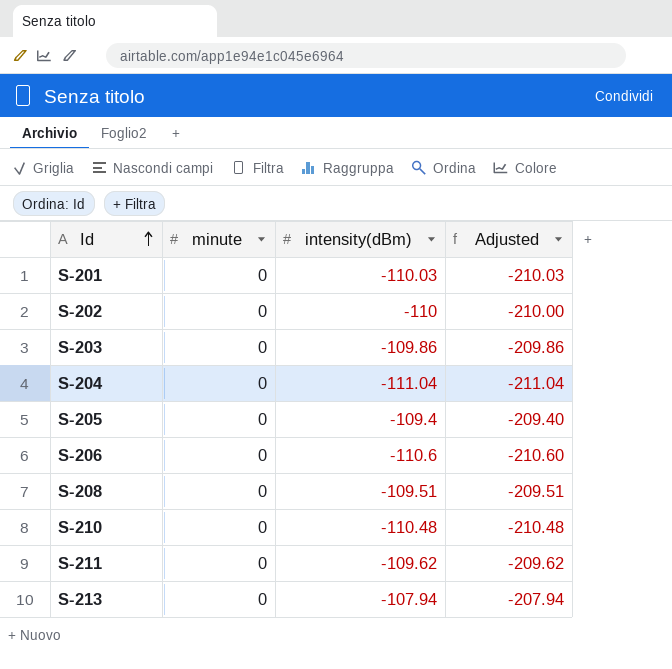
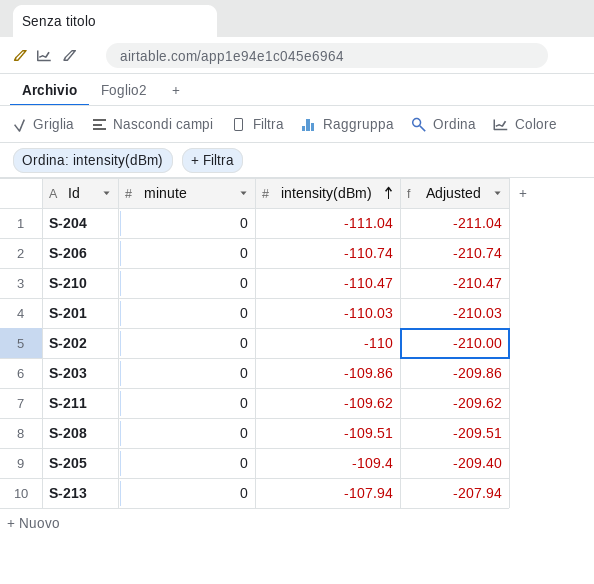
row order: Id ascending -> intensity(dBm) ascending
S-206 | intensity(dBm): -110.6 -> -110.74
S-206 | Adjusted: -210.60 -> -210.74
S-210 | intensity(dBm): -110.48 -> -110.47
S-210 | Adjusted: -210.48 -> -210.47

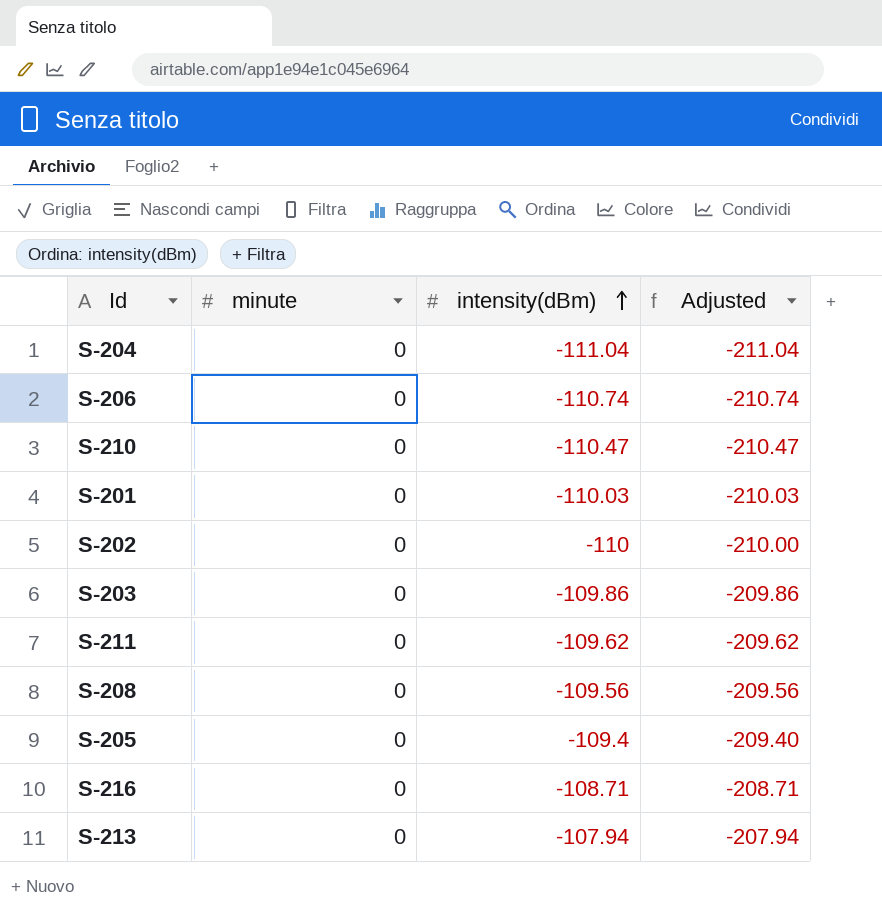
S-208 | intensity(dBm): -109.51 -> -109.56
S-208 | Adjusted: -209.51 -> -209.56
row S-216: none -> 0 | -108.71 | -208.71

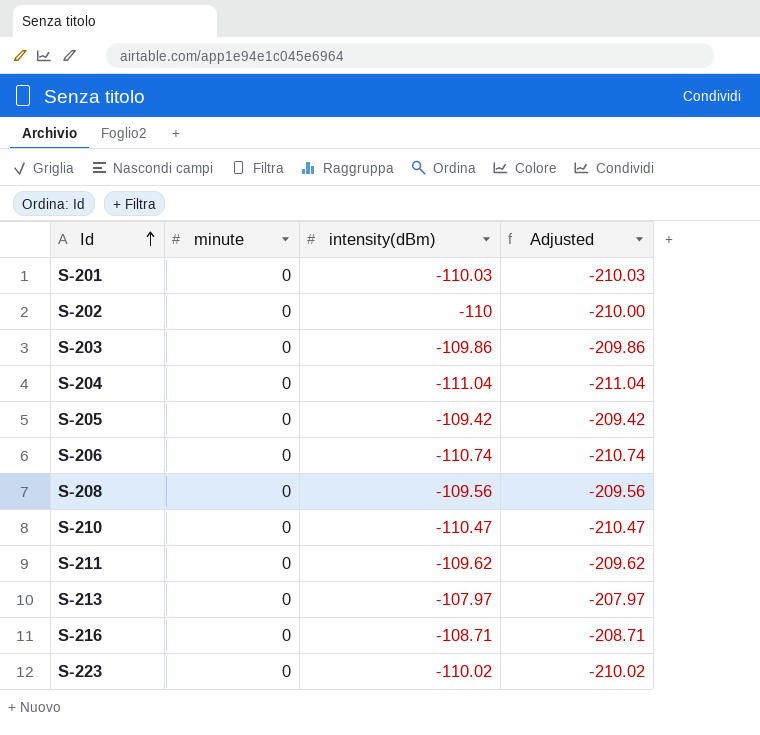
row order: intensity(dBm) ascending -> Id ascending
S-205 | intensity(dBm): -109.4 -> -109.42
S-205 | Adjusted: -209.40 -> -209.42
S-213 | intensity(dBm): -107.94 -> -107.97
S-213 | Adjusted: -207.94 -> -207.97
row S-223: none -> 0 | -110.02 | -210.02

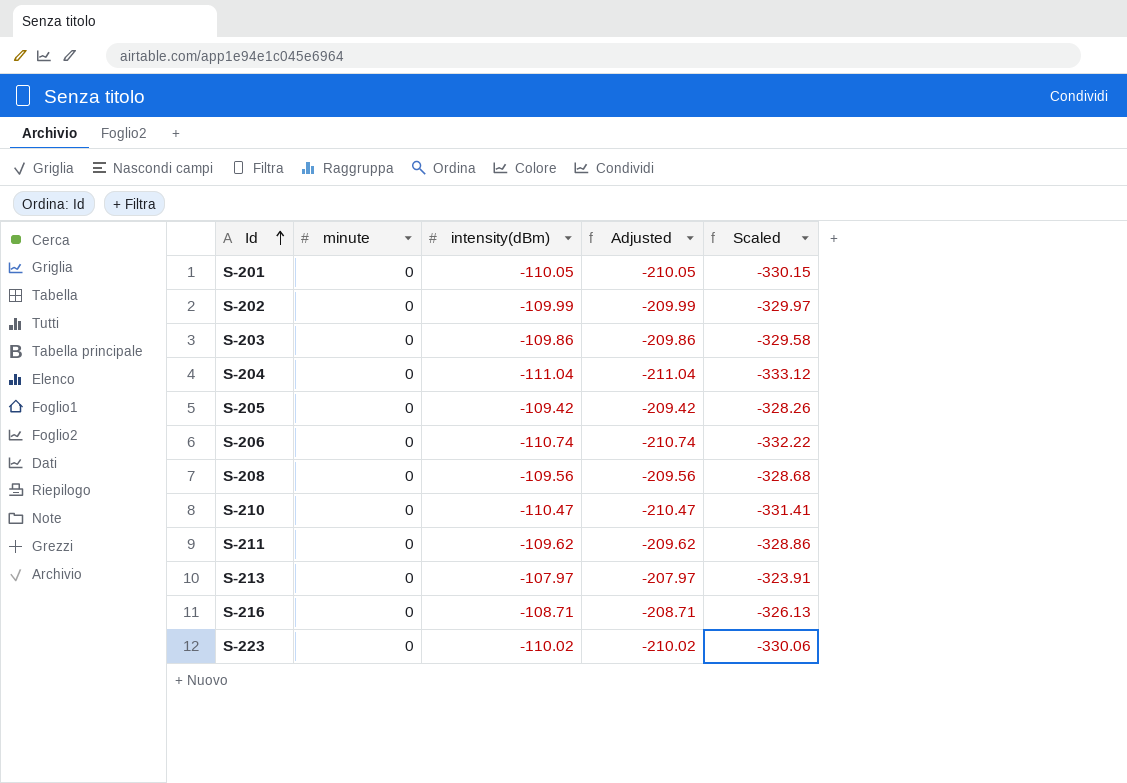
column Scaled | formula: none -> [intensity(dBm)] * 3
S-201 | intensity(dBm): -110.03 -> -110.05
S-201 | Adjusted: -210.03 -> -210.05
S-202 | intensity(dBm): -110 -> -109.99
S-202 | Adjusted: -210.00 -> -209.99

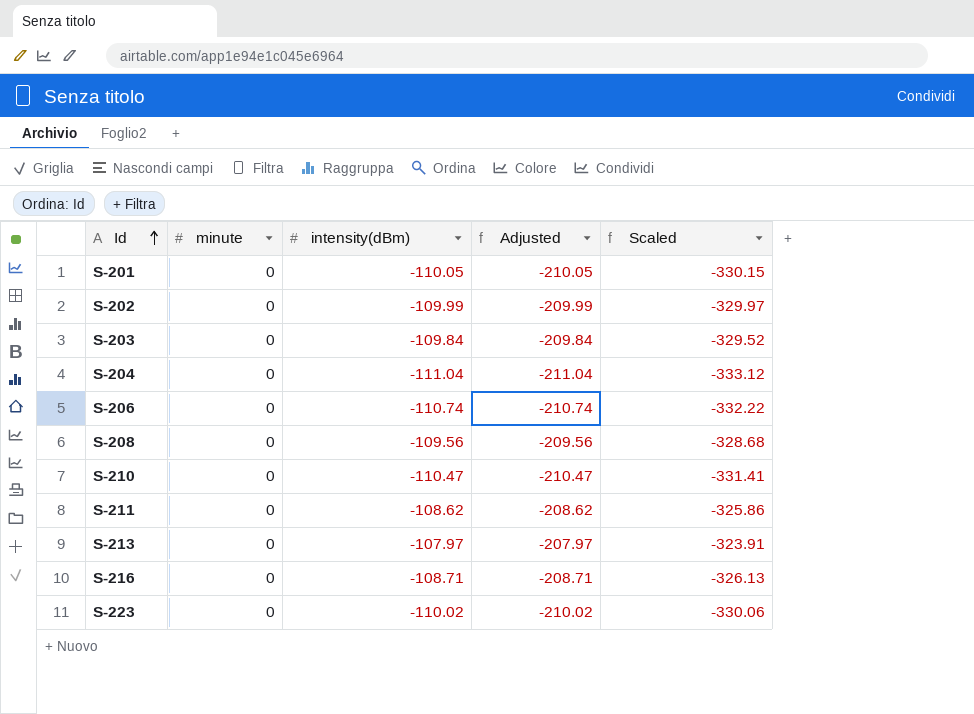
row S-205: 0 | -109.42 | -209.42 | -328.26 -> none
S-203 | intensity(dBm): -109.86 -> -109.84
S-203 | Adjusted: -209.86 -> -209.84
S-203 | Scaled: -329.58 -> -329.52
S-211 | intensity(dBm): -109.62 -> -108.62
S-211 | Adjusted: -209.62 -> -208.62
S-211 | Scaled: -328.86 -> -325.86

